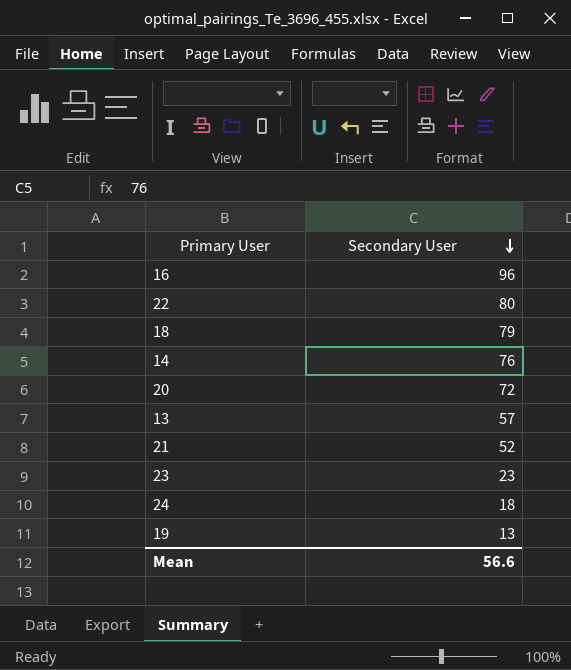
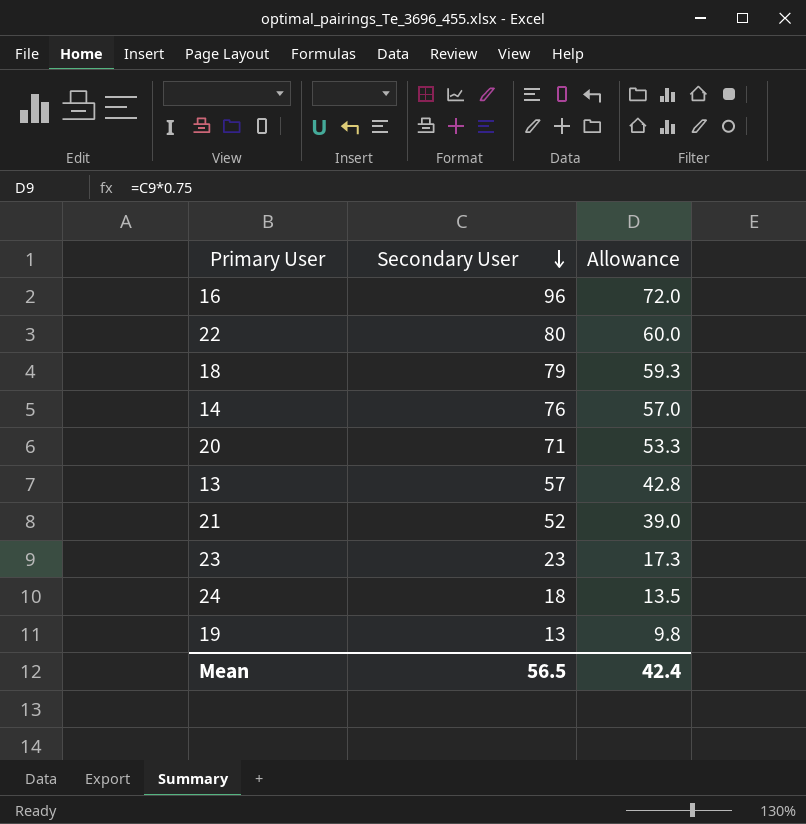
column Allowance | formula: none -> [Secondary User] * 0.75
20 | Secondary User: 72 -> 71
Mean | Secondary User: 56.6 -> 56.5

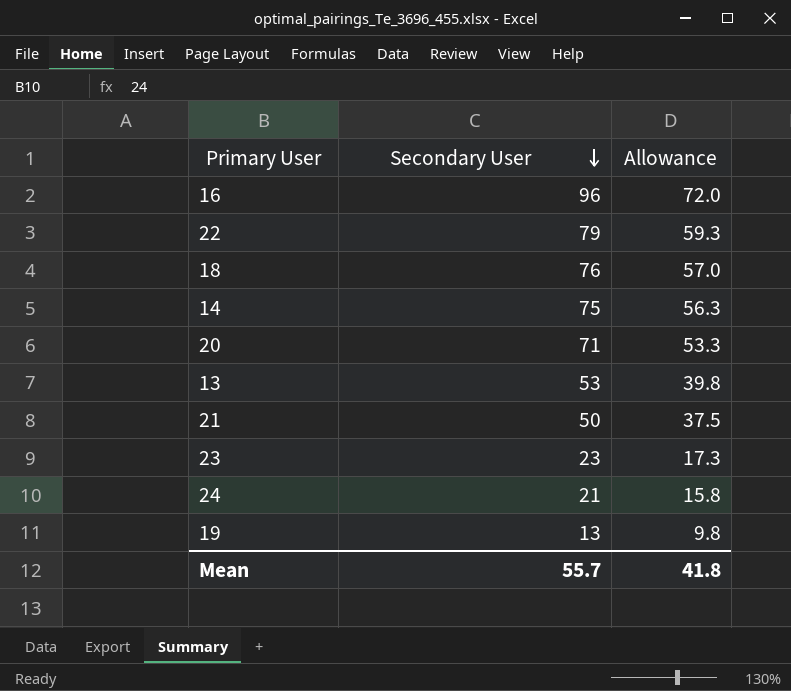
22 | Secondary User: 80 -> 79
22 | Allowance: 60.0 -> 59.3
18 | Secondary User: 79 -> 76
18 | Allowance: 59.3 -> 57.0
14 | Secondary User: 76 -> 75
14 | Allowance: 57.0 -> 56.3
13 | Secondary User: 57 -> 53
13 | Allowance: 42.8 -> 39.8
21 | Secondary User: 52 -> 50
21 | Allowance: 39.0 -> 37.5
24 | Secondary User: 18 -> 21
24 | Allowance: 13.5 -> 15.8
Mean | Secondary User: 56.5 -> 55.7
Mean | Allowance: 42.4 -> 41.8

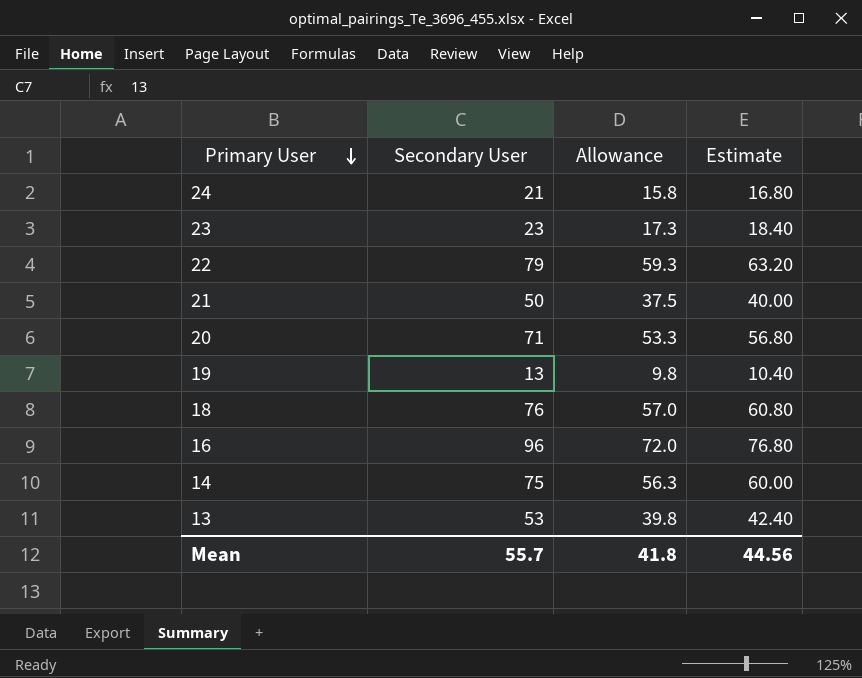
row order: Secondary User descending -> Primary User descending
column Estimate | formula: none -> [Secondary User] * 0.8

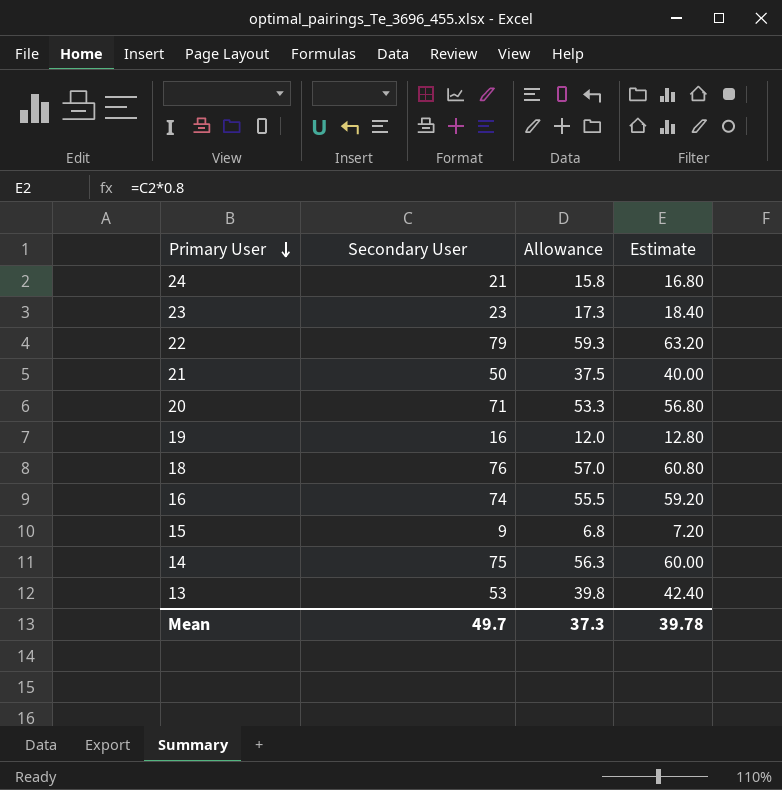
19 | Secondary User: 13 -> 16
19 | Allowance: 9.8 -> 12.0
19 | Estimate: 10.40 -> 12.80
16 | Secondary User: 96 -> 74
16 | Allowance: 72.0 -> 55.5
16 | Estimate: 76.80 -> 59.20
row 15: none -> 9 | 6.8 | 7.20
Mean | Secondary User: 55.7 -> 49.7
Mean | Allowance: 41.8 -> 37.3
Mean | Estimate: 44.56 -> 39.78

